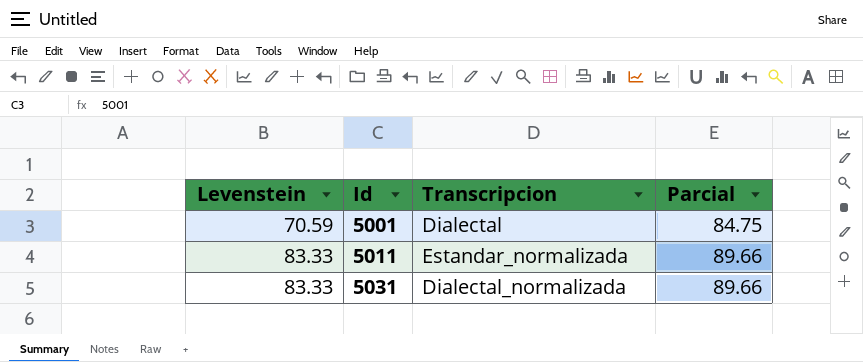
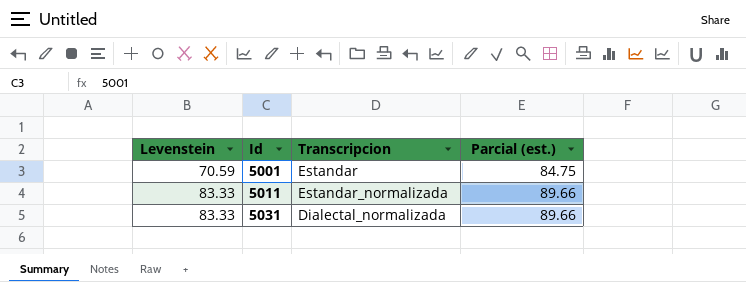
column name: Parcial -> Parcial (est.)
5001 | Transcripcion: Dialectal -> Estandar

